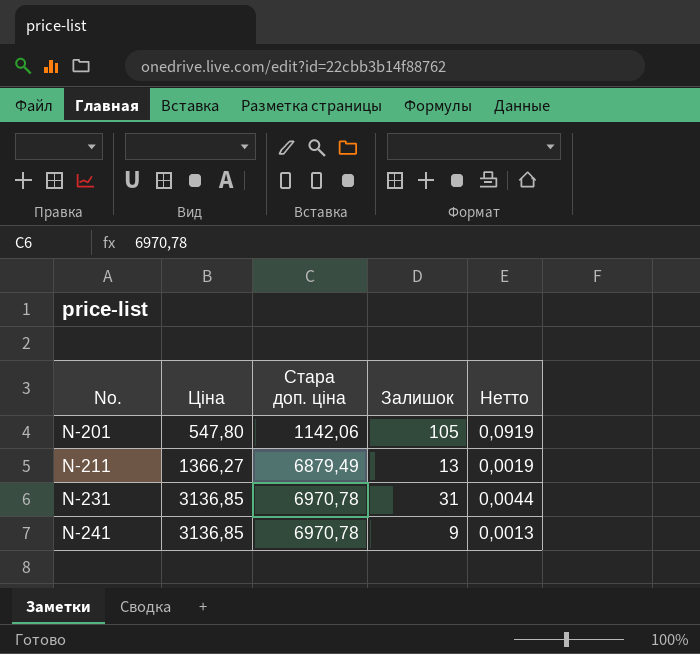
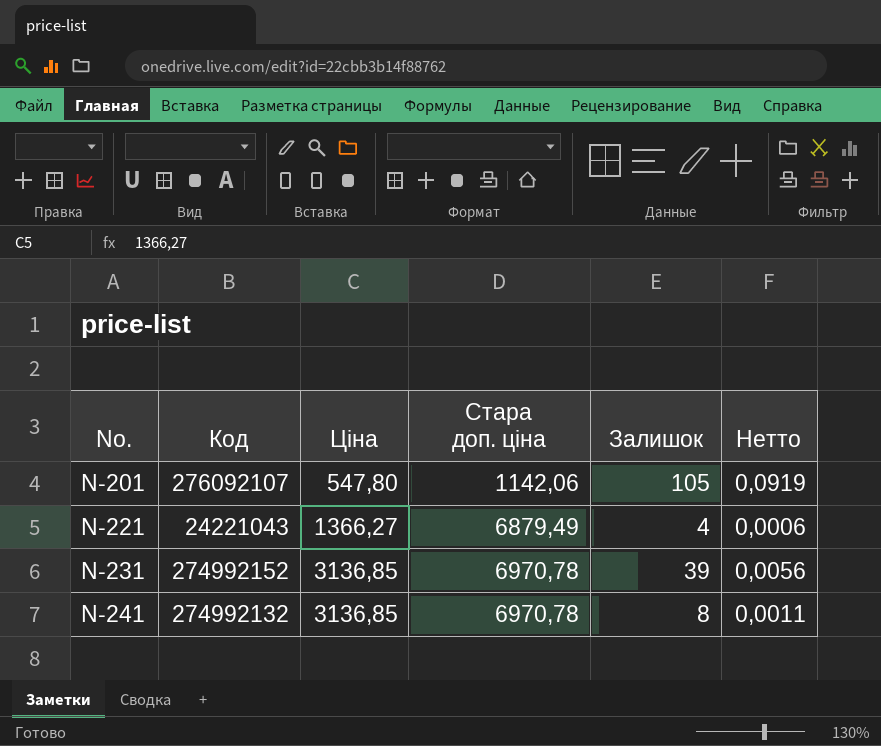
column Код | position: none -> 2
row N-211: 1366,27 | 6879,49 | 13 | 0,0019 -> none
row N-221: none -> 24221043 | 1366,27 | 6879,49 | 4 | 0,0006
N-231 | Залишок: 31 -> 39
N-231 | Нетто: 0,0044 -> 0,0056
N-241 | Залишок: 9 -> 8
N-241 | Нетто: 0,0013 -> 0,0011

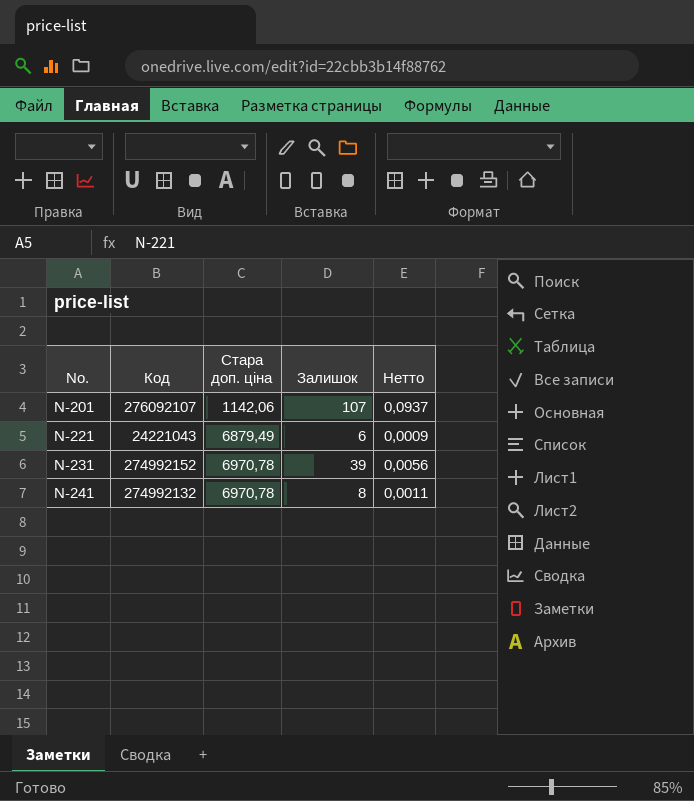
column Ціна | position: 3 -> none
N-201 | Залишок: 105 -> 107
N-201 | Нетто: 0,0919 -> 0,0937
N-221 | Залишок: 4 -> 6
N-221 | Нетто: 0,0006 -> 0,0009

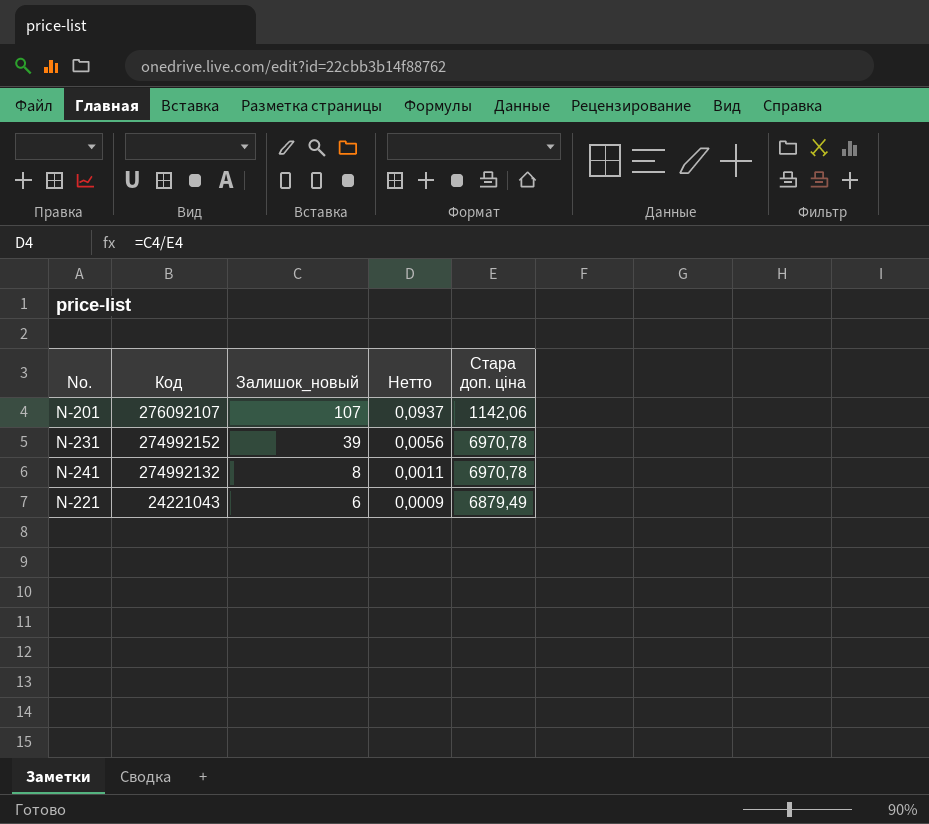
row order: No. ascending -> Код descending
column name: Залишок -> Залишок_новый
column Стара доп. ціна | position: 3 -> 5

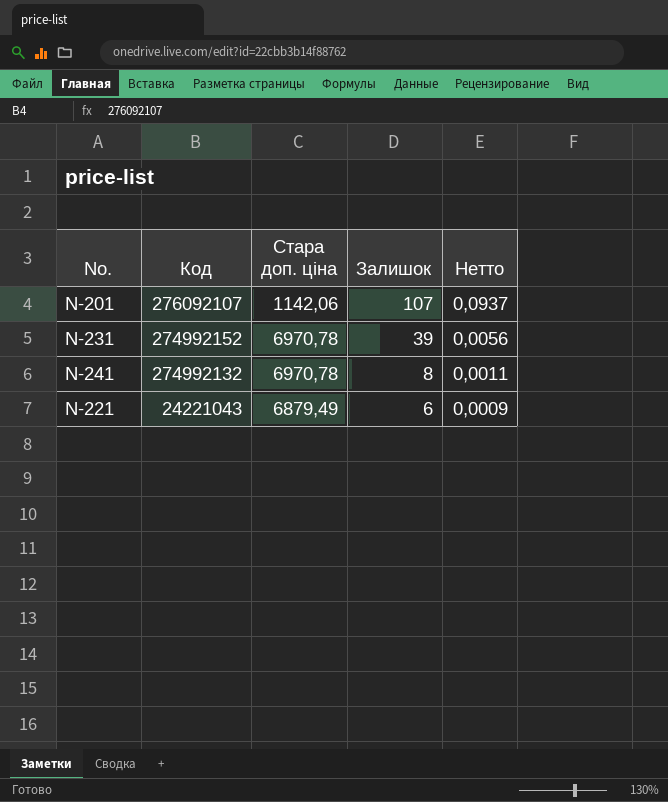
column Стара доп. ціна | position: 5 -> 3
column name: Залишок_новый -> Залишок

